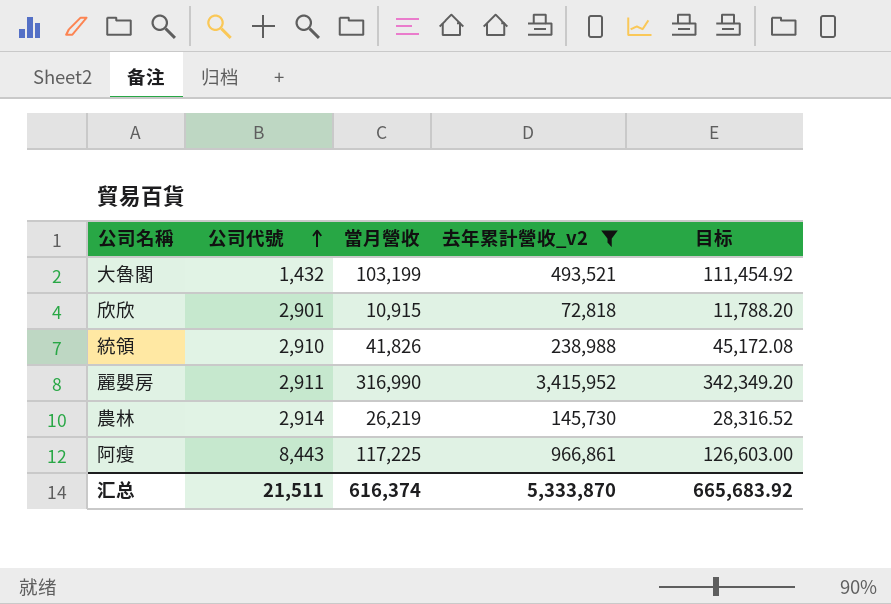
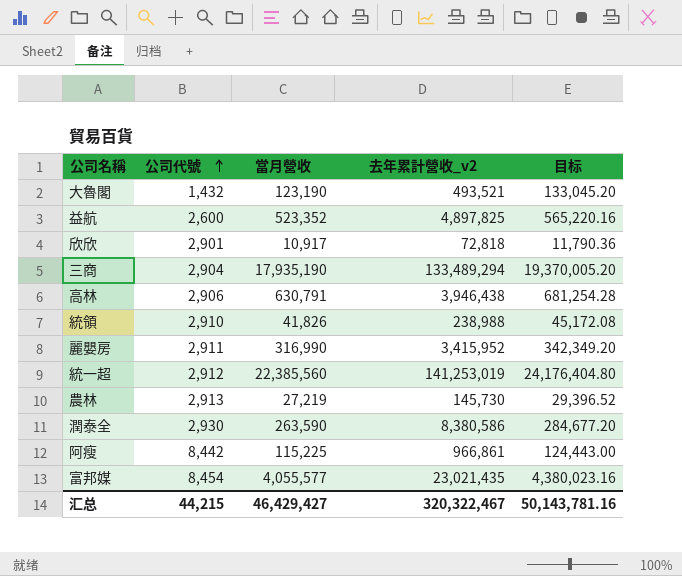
filter: 去年累計營收_v2 <= 3,415,952 -> none
大魯閣 | 當月營收: 103,199 -> 123,190
大魯閣 | 目标: 111,454.92 -> 133,045.20
欣欣 | 當月營收: 10,915 -> 10,917
欣欣 | 目标: 11,788.20 -> 11,790.36
農林 | 公司代號: 2,914 -> 2,913
農林 | 當月營收: 26,219 -> 27,219
農林 | 目标: 28,316.52 -> 29,396.52
阿瘦 | 公司代號: 8,443 -> 8,442
阿瘦 | 當月營收: 117,225 -> 115,225
阿瘦 | 目标: 126,603.00 -> 124,443.00
汇总 | 公司代號: 21,511 -> 44,215
汇总 | 當月營收: 616,374 -> 46,429,427
汇总 | 去年累計營收_v2: 5,333,870 -> 320,322,467
汇总 | 目标: 665,683.92 -> 50,143,781.16

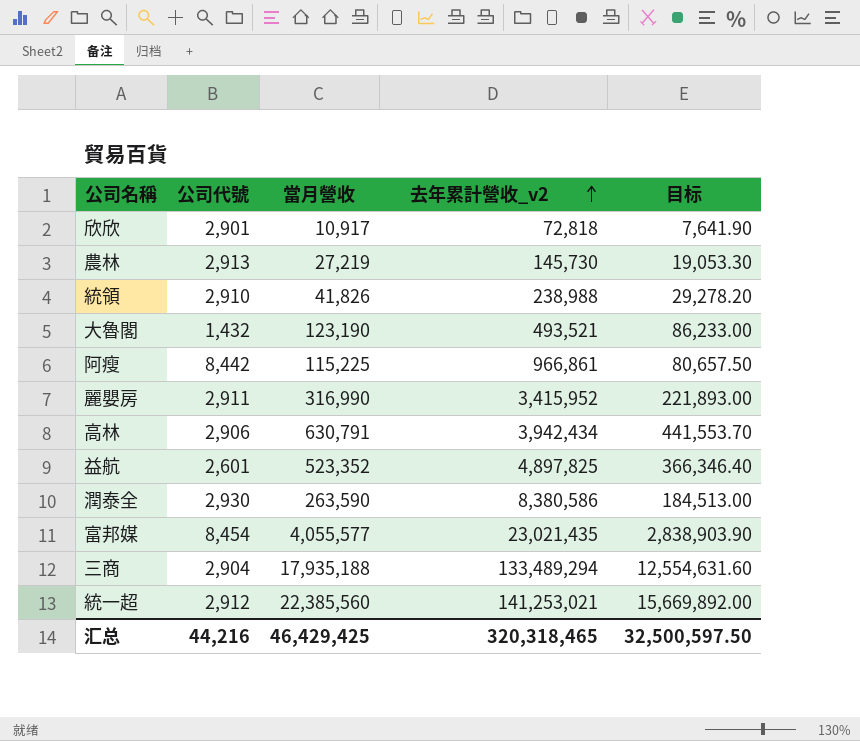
row order: 公司代號 ascending -> 去年累計營收_v2 ascending
column 目标 | formula: [當月營收] * 1.08 -> [當月營收] * 0.7
高林 | 去年累計營收_v2: 3,946,438 -> 3,942,434
益航 | 公司代號: 2,600 -> 2,601
三商 | 當月營收: 17,935,190 -> 17,935,188
統一超 | 去年累計營收_v2: 141,253,019 -> 141,253,021
汇总 | 公司代號: 44,215 -> 44,216
汇总 | 當月營收: 46,429,427 -> 46,429,425
汇总 | 去年累計營收_v2: 320,322,467 -> 320,318,465
汇总 | 目标: 50,143,781.16 -> 32,500,597.50

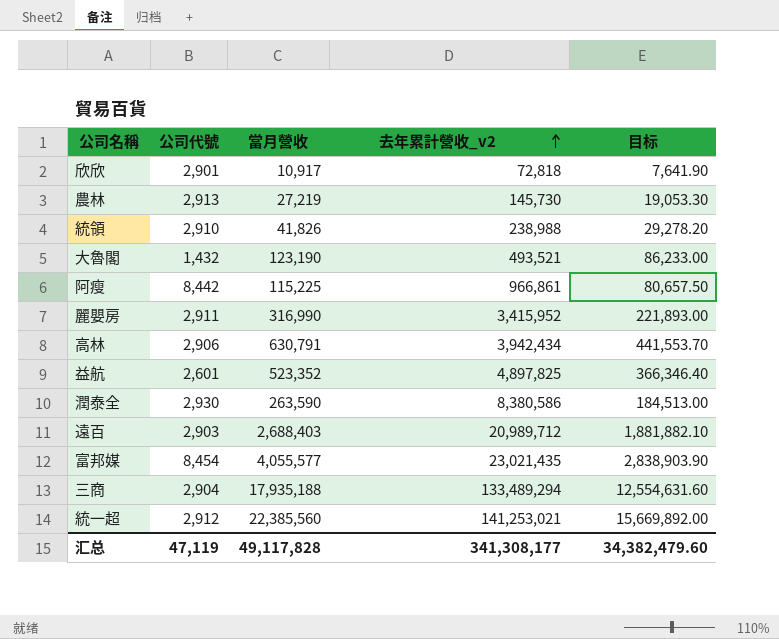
row 遠百: none -> 2,903 | 2,688,403 | 20,989,712 | 1,881,882.10
汇总 | 公司代號: 44,216 -> 47,119
汇总 | 當月營收: 46,429,425 -> 49,117,828
汇总 | 去年累計營收_v2: 320,318,465 -> 341,308,177
汇总 | 目标: 32,500,597.50 -> 34,382,479.60

